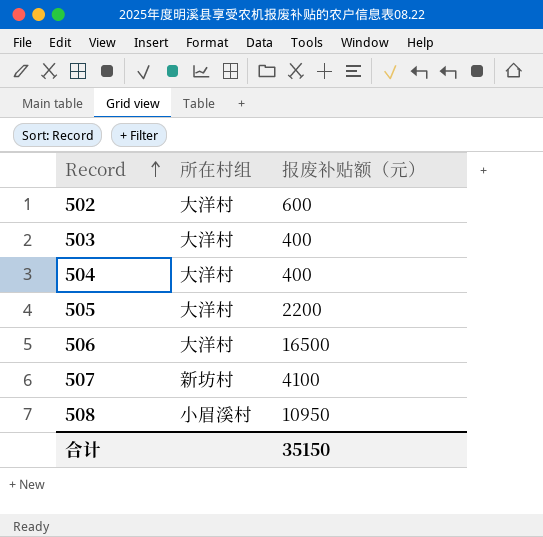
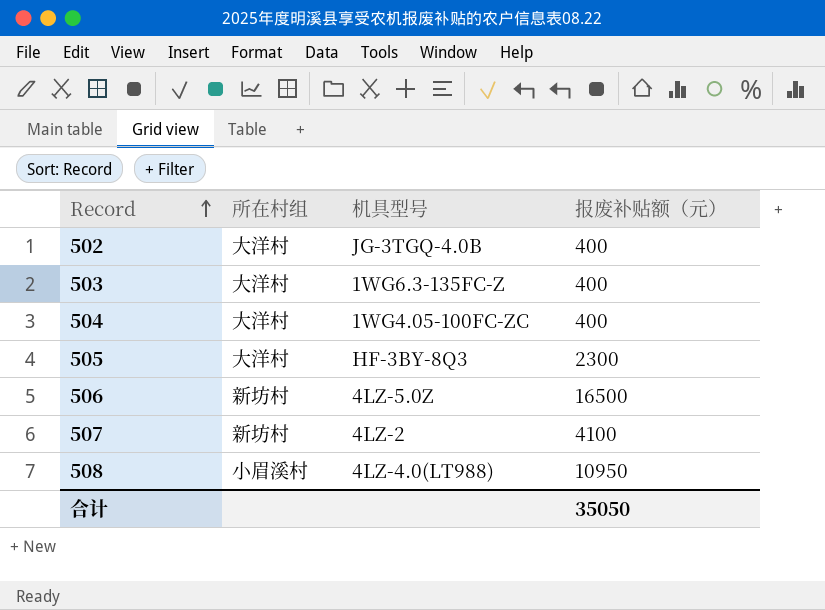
column 机具型号 | position: none -> 3
502 | 报废补贴额（元）: 600 -> 400
505 | 报废补贴额（元）: 2200 -> 2300
506 | 所在村组: 大洋村 -> 新坊村
合计 | 报废补贴额（元）: 35150 -> 35050

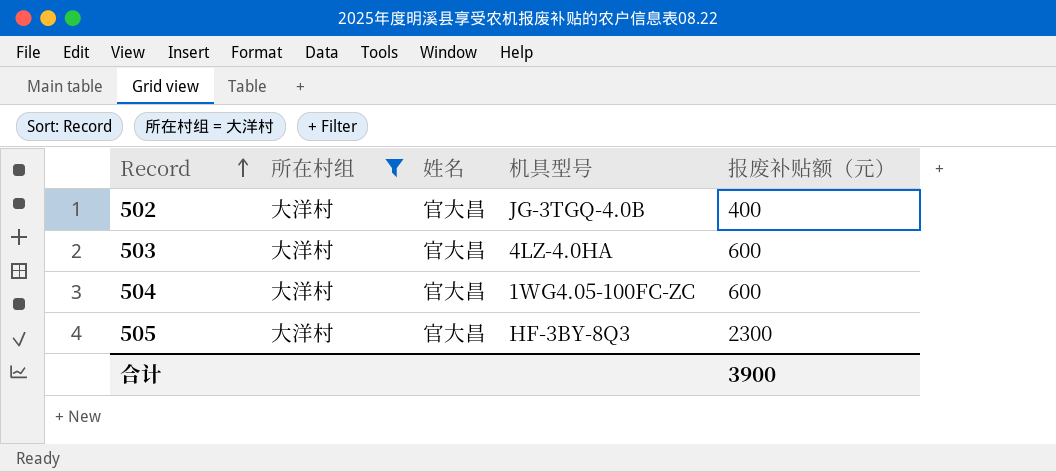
filter: none -> 所在村组 = 大洋村
column 姓名 | position: none -> 3
503 | 机具型号: 1WG6.3-135FC-Z -> 4LZ-4.0HA
503 | 报废补贴额（元）: 400 -> 600
504 | 报废补贴额（元）: 400 -> 600
合计 | 报废补贴额（元）: 35050 -> 3900

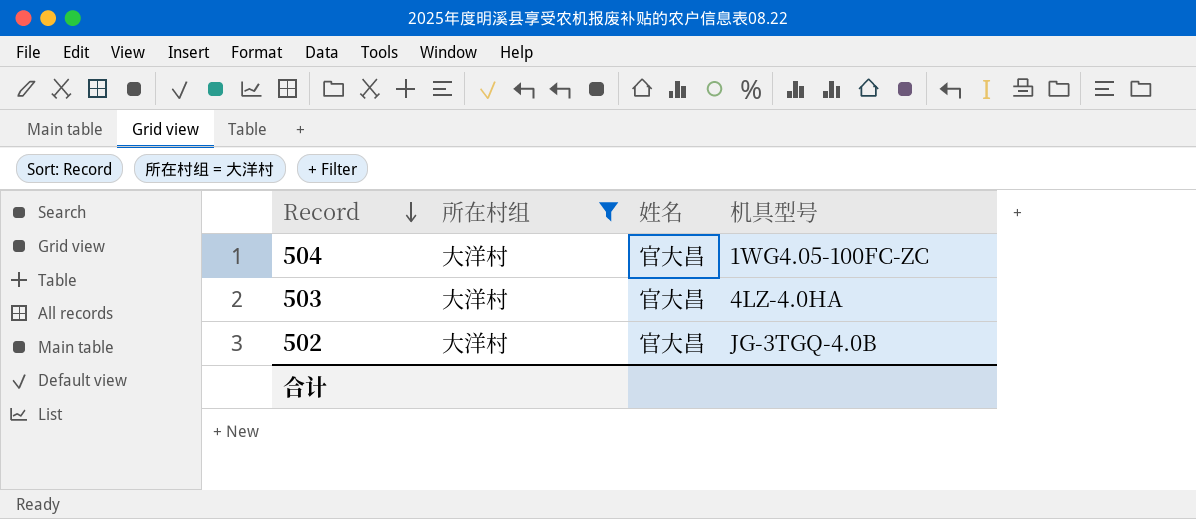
row order: Record ascending -> Record descending
column 报废补贴额（元） | position: 5 -> none
row 505: 大洋村 | 官大昌 | HF-3BY-8Q3 | 2300 -> none

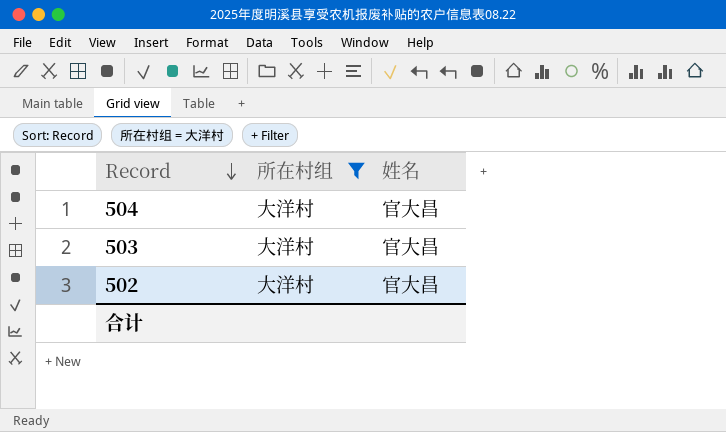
column 机具型号 | position: 4 -> none

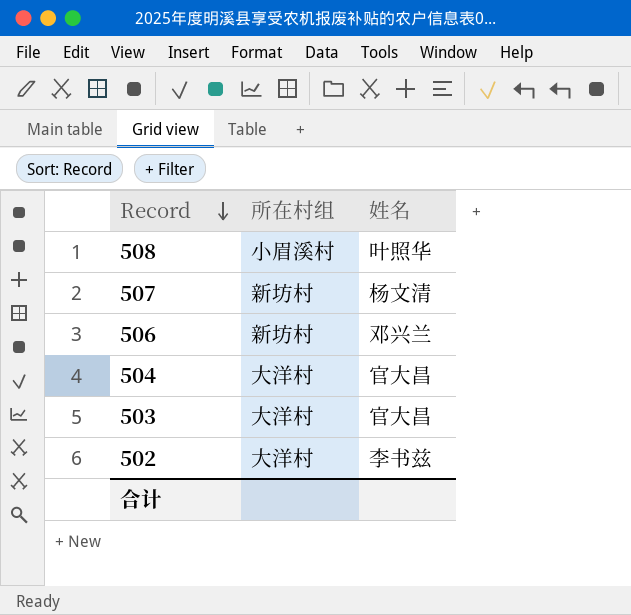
filter: 所在村组 = 大洋村 -> none
502 | 姓名: 官大昌 -> 李书兹

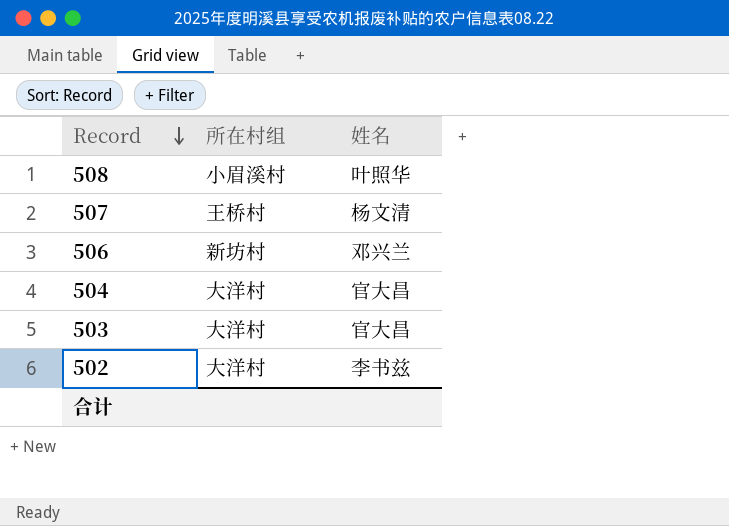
507 | 所在村组: 新坊村 -> 王桥村

